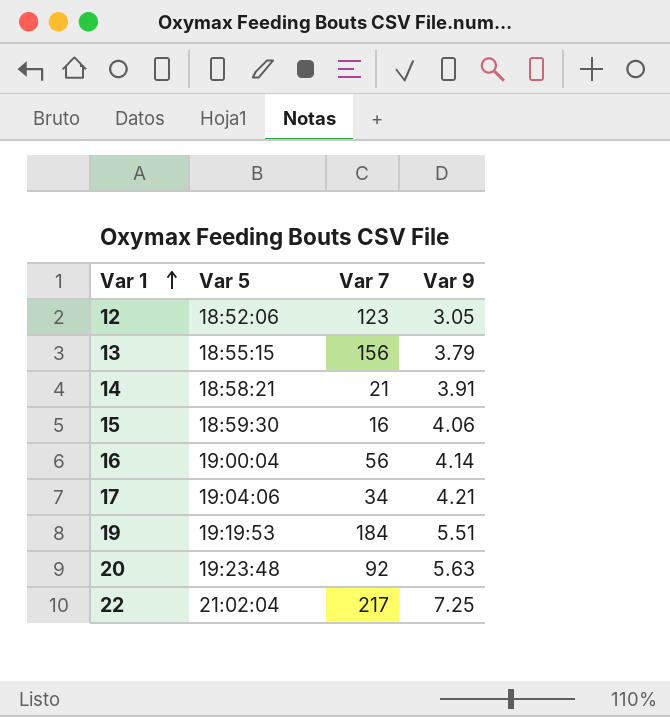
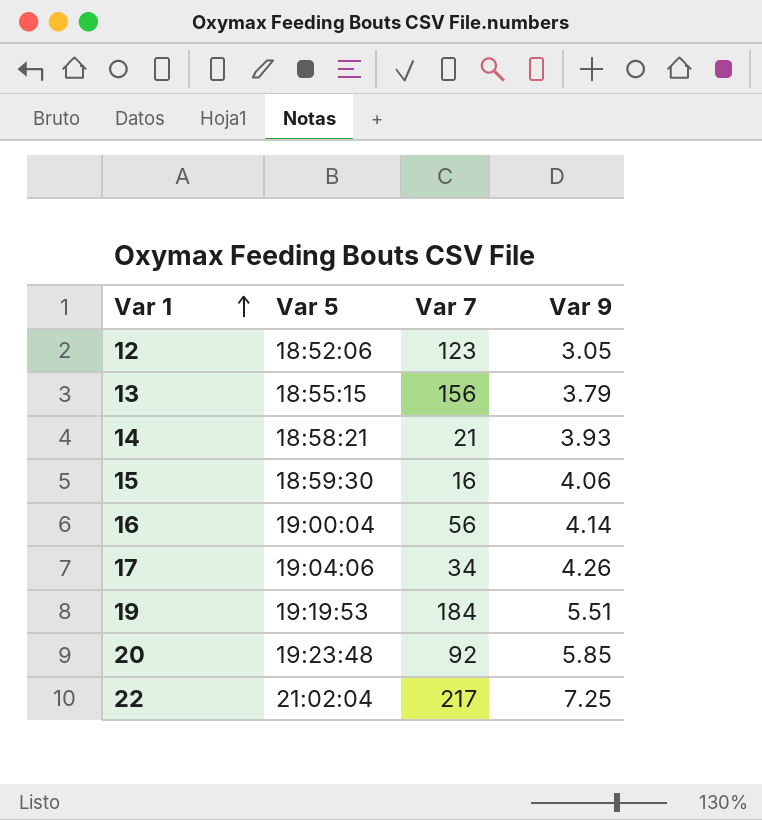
14 | Var 9: 3.91 -> 3.93
17 | Var 9: 4.21 -> 4.26
20 | Var 9: 5.63 -> 5.85

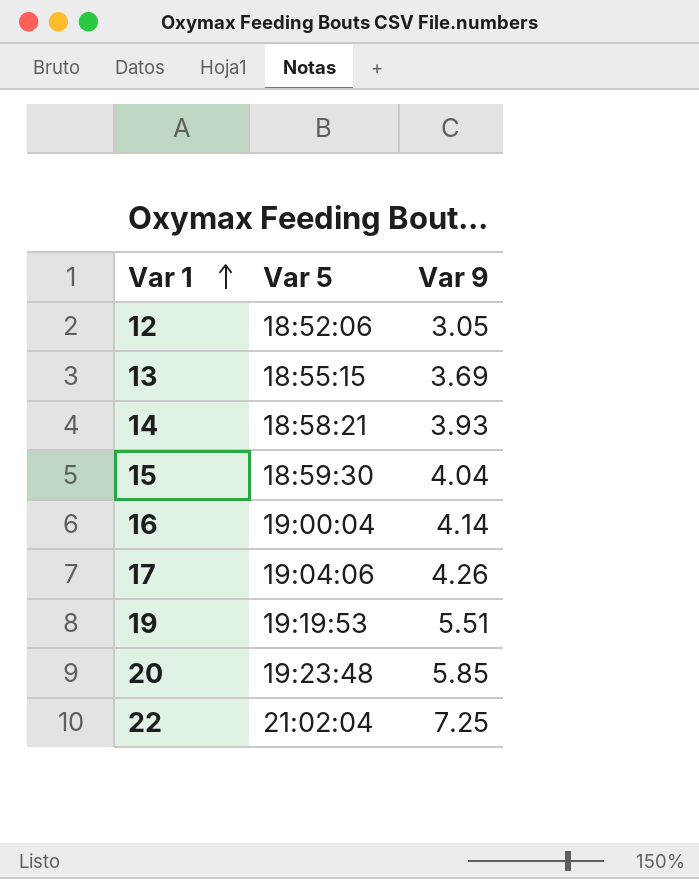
column Var 7 | position: 3 -> none
13 | Var 9: 3.79 -> 3.69
15 | Var 9: 4.06 -> 4.04

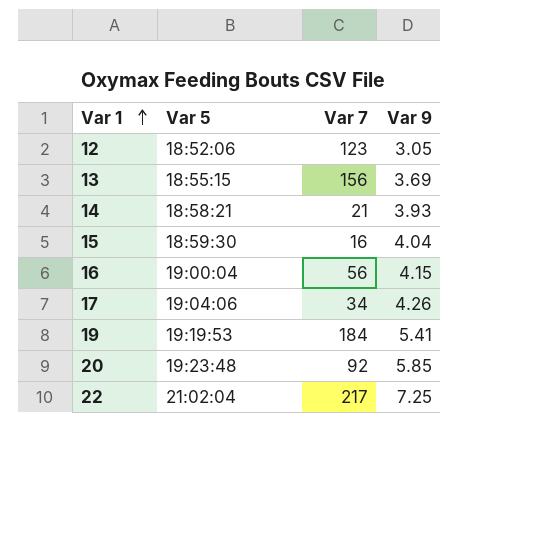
column Var 7 | position: none -> 3
16 | Var 9: 4.14 -> 4.15
19 | Var 9: 5.51 -> 5.41

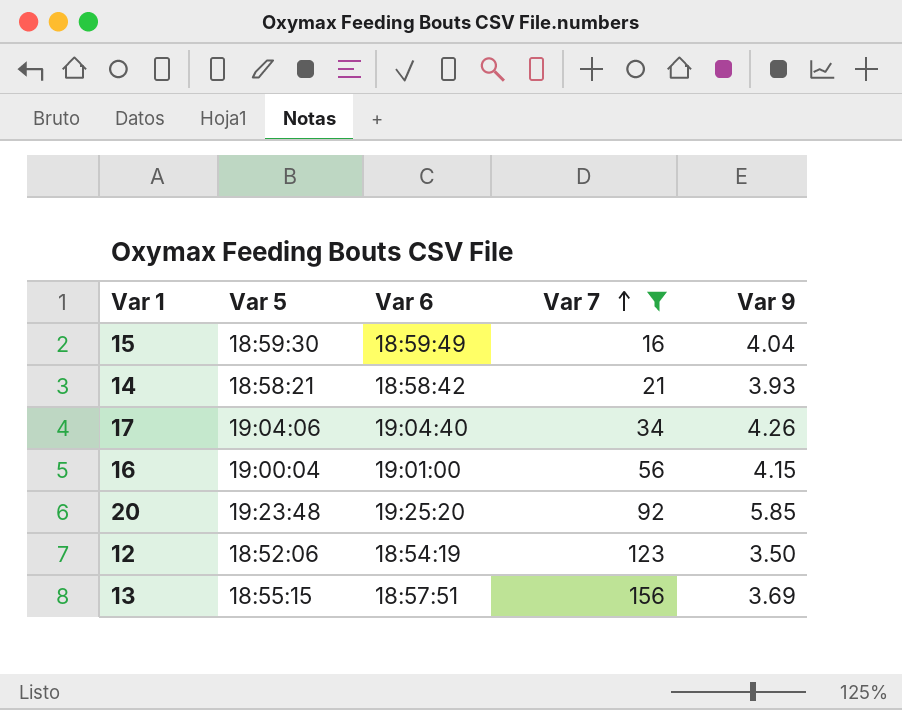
filter: none -> Var 7 <= 156
row order: Var 1 ascending -> Var 7 ascending
column Var 6 | position: none -> 3
12 | Var 9: 3.05 -> 3.50

